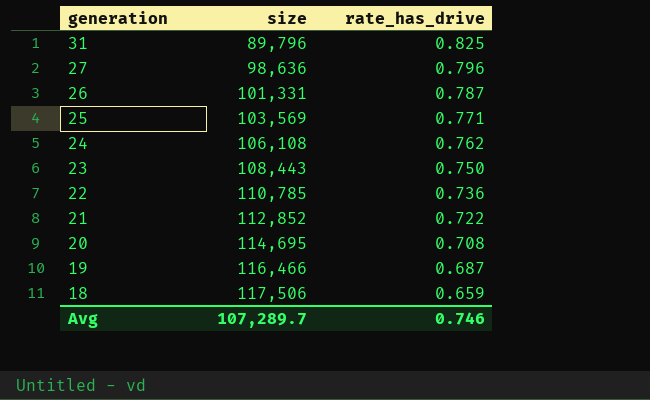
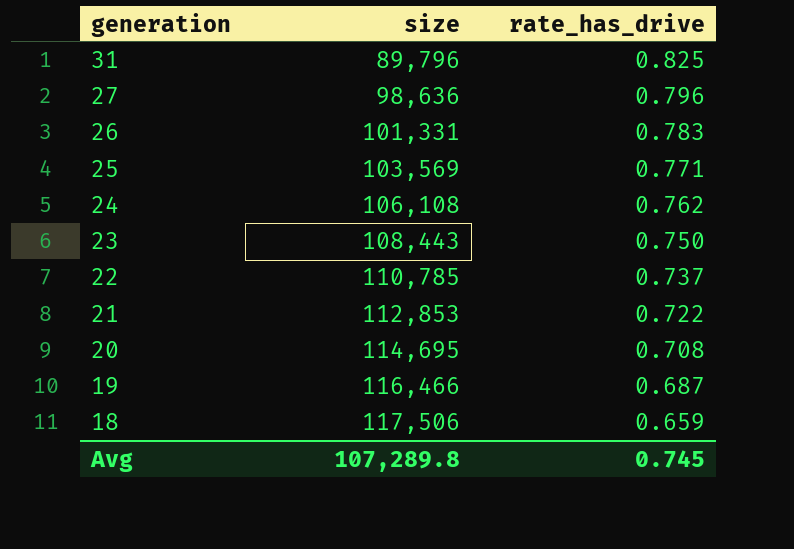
26 | rate_has_drive: 0.787 -> 0.783
22 | rate_has_drive: 0.736 -> 0.737
21 | size: 112,852 -> 112,853
Avg | size: 107,289.7 -> 107,289.8
Avg | rate_has_drive: 0.746 -> 0.745

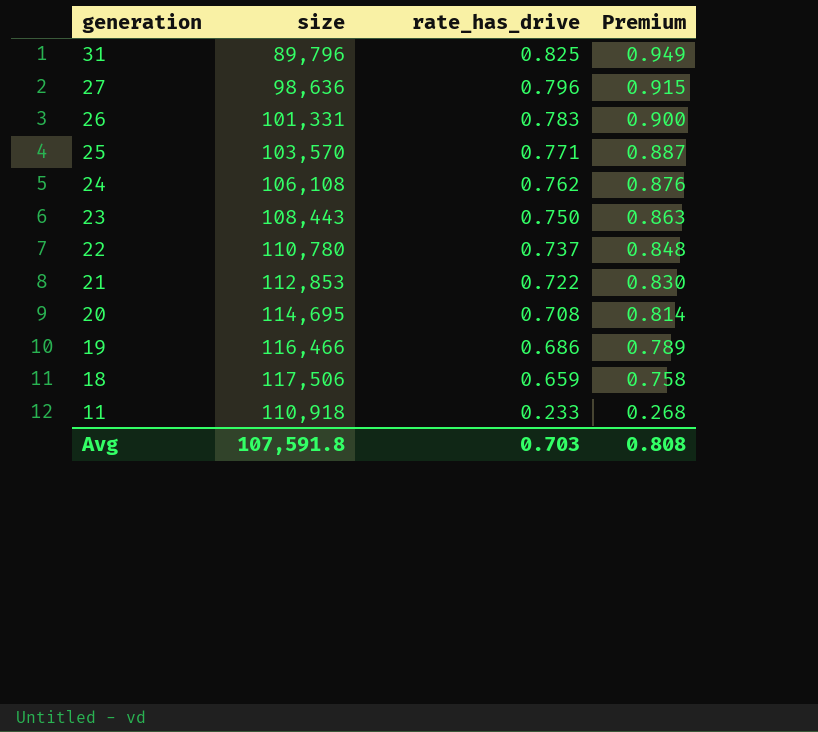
column Premium | formula: none -> [rate_has_drive] * 1.15
25 | size: 103,569 -> 103,570
22 | size: 110,785 -> 110,780
19 | rate_has_drive: 0.687 -> 0.686
row 11: none -> 110,918 | 0.233 | 0.268
Avg | size: 107,289.8 -> 107,591.8
Avg | rate_has_drive: 0.745 -> 0.703

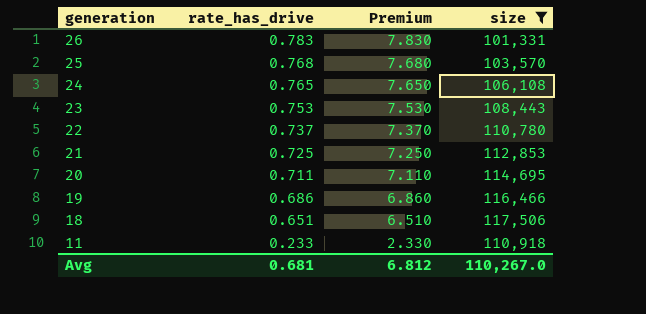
filter: none -> size >= 101,331
column Premium | formula: [rate_has_drive] * 1.15 -> [rate_has_drive] * 10
column size | position: 2 -> 4
25 | rate_has_drive: 0.771 -> 0.768
24 | rate_has_drive: 0.762 -> 0.765
23 | rate_has_drive: 0.750 -> 0.753
21 | rate_has_drive: 0.722 -> 0.725
20 | rate_has_drive: 0.708 -> 0.711
18 | rate_has_drive: 0.659 -> 0.651
Avg | rate_has_drive: 0.703 -> 0.681
Avg | Premium: 0.808 -> 6.812
Avg | size: 107,591.8 -> 110,267.0

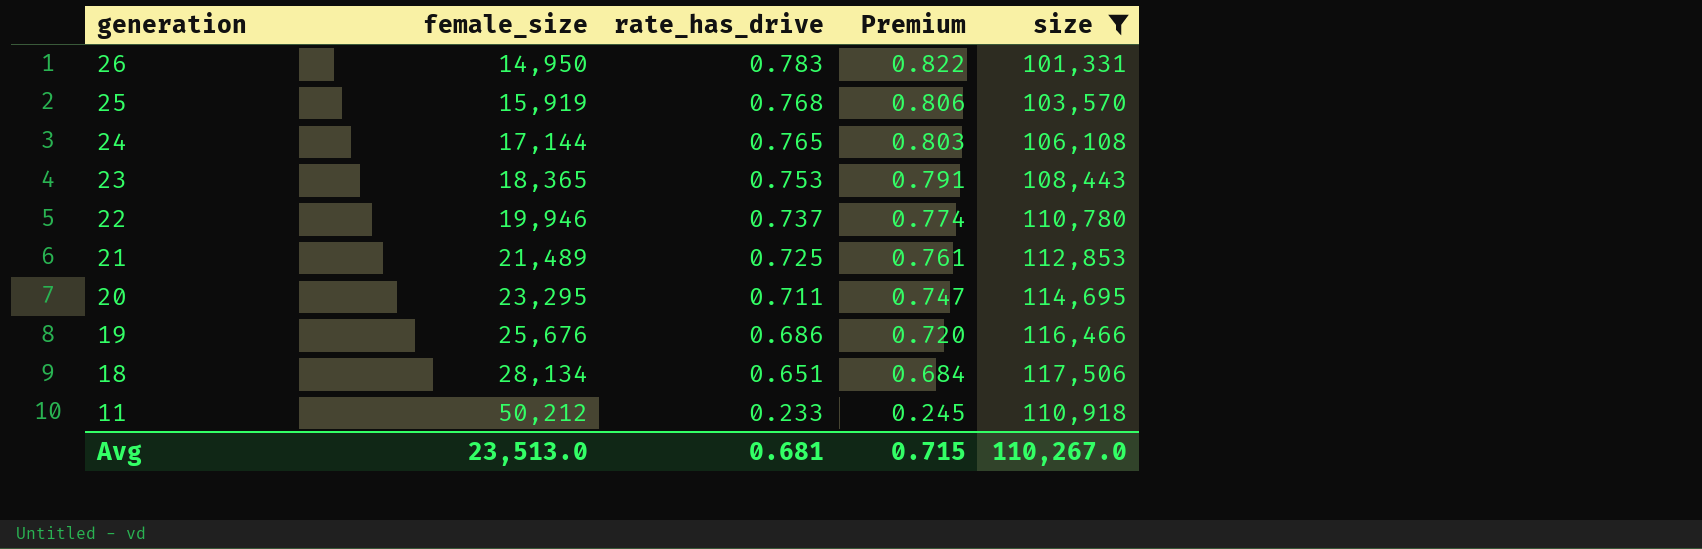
column female_size | position: none -> 2
column Premium | formula: [rate_has_drive] * 10 -> [rate_has_drive] * 1.05
Avg | Premium: 6.812 -> 0.715

